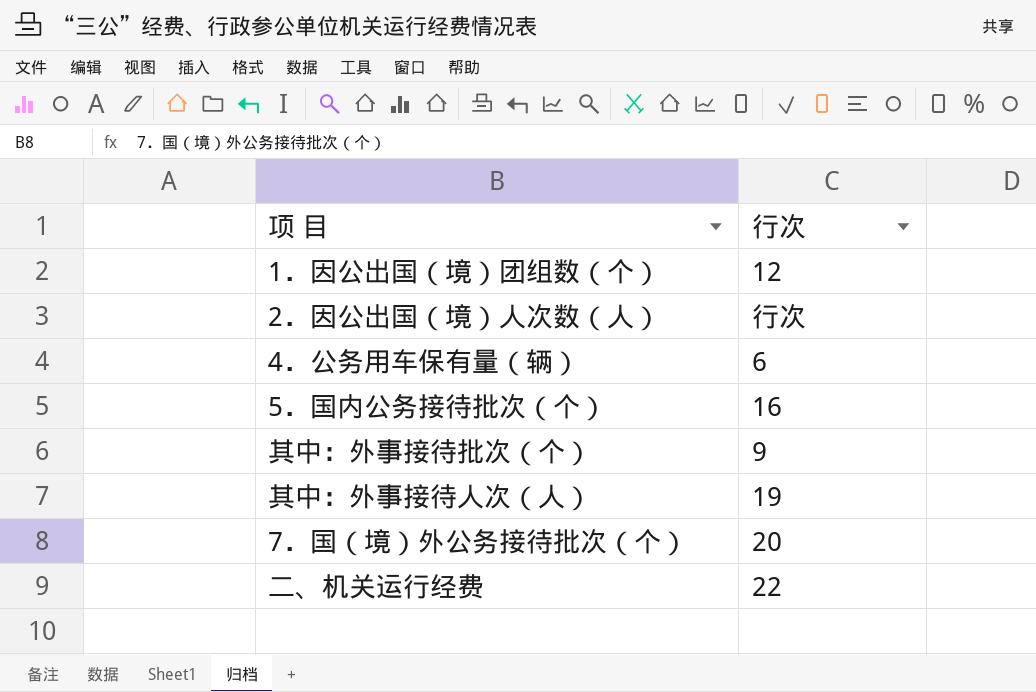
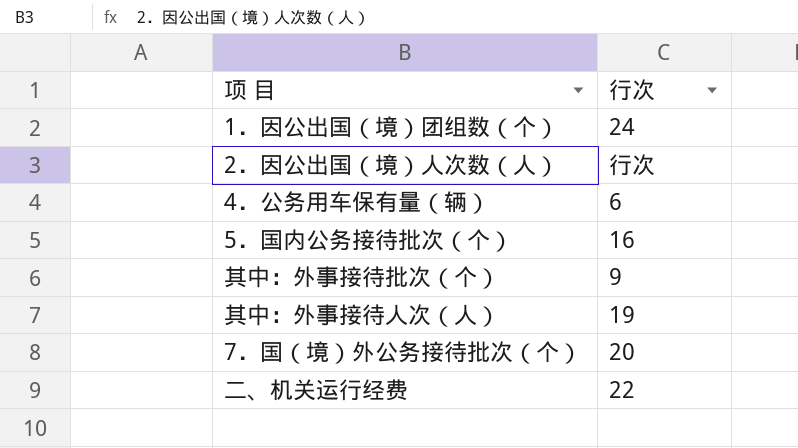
1．因公出国（境）团组数（个） | 行次: 12 -> 24

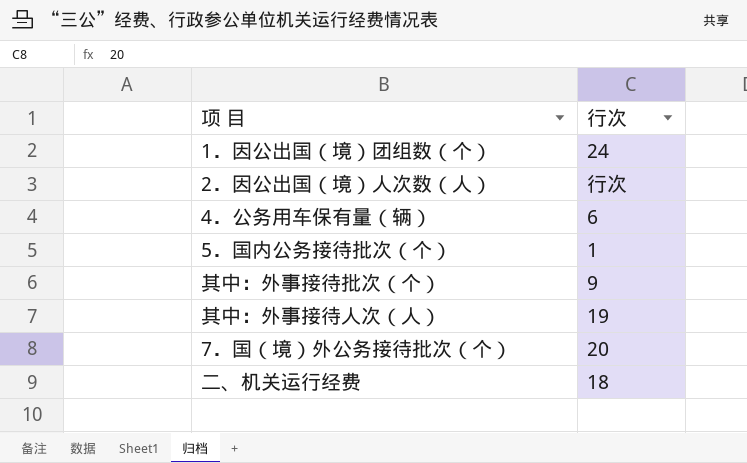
5．国内公务接待批次（个） | 行次: 16 -> 1
二、机关运行经费 | 行次: 22 -> 18

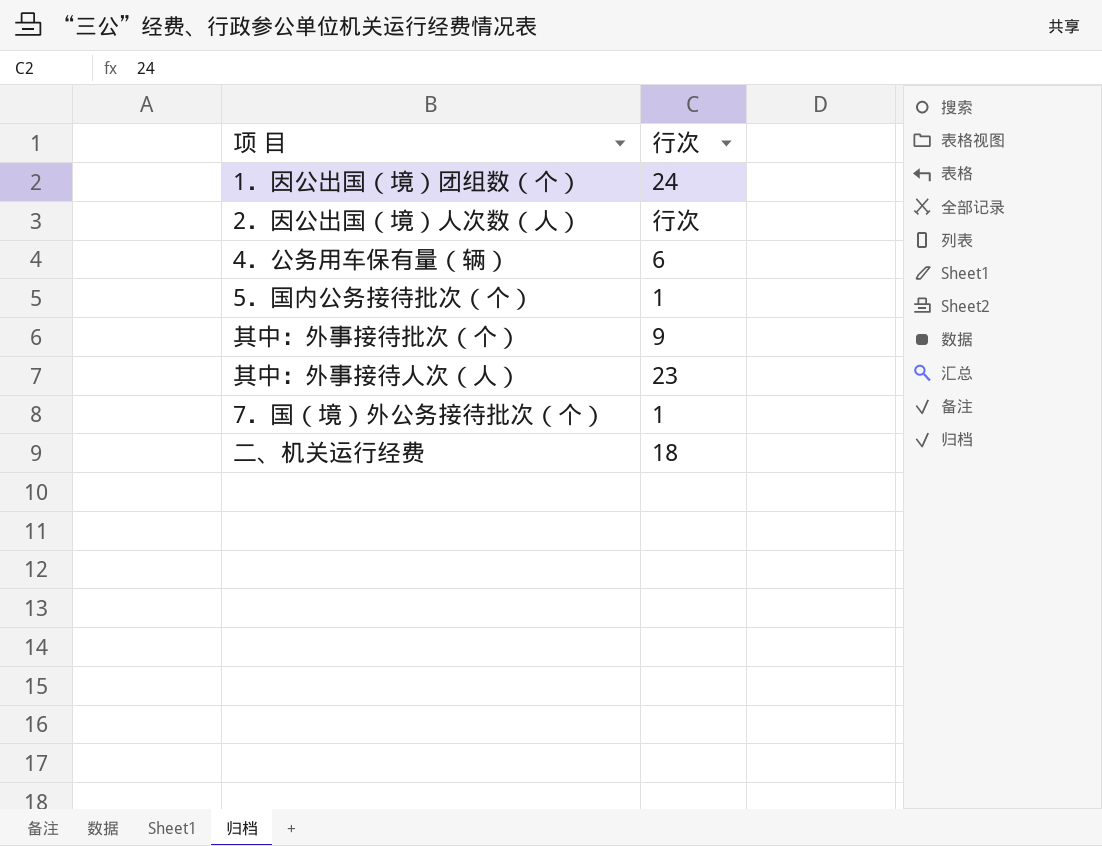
其中：外事接待人次（人） | 行次: 19 -> 23
7．国（境）外公务接待批次（个） | 行次: 20 -> 1

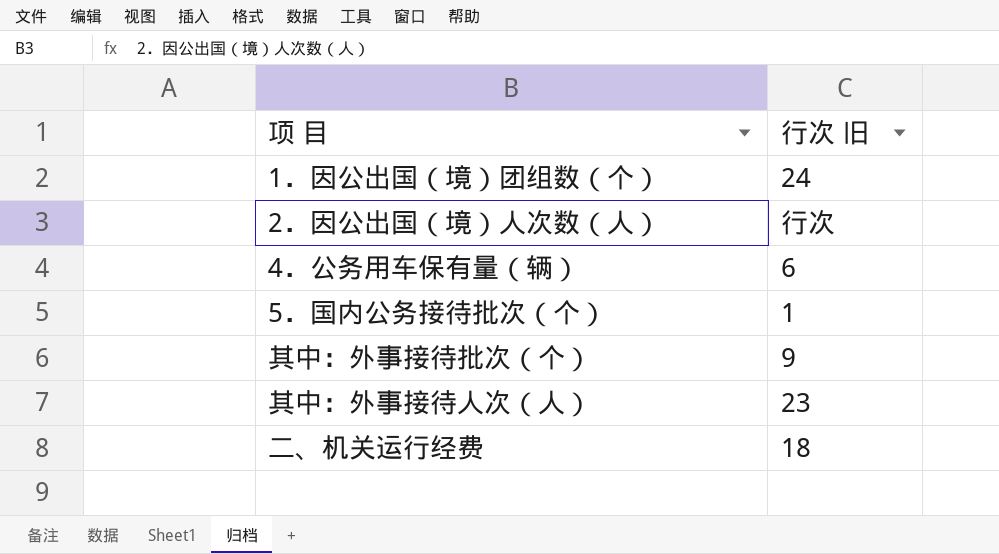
column name: 行次 -> 行次 旧
row 7．国（境）外公务接待批次（个）: 1 -> none

